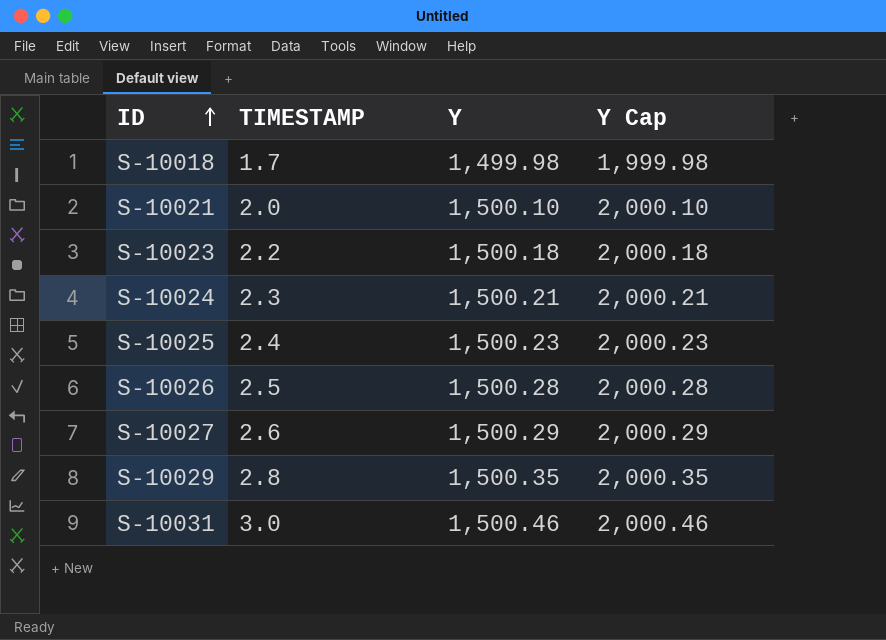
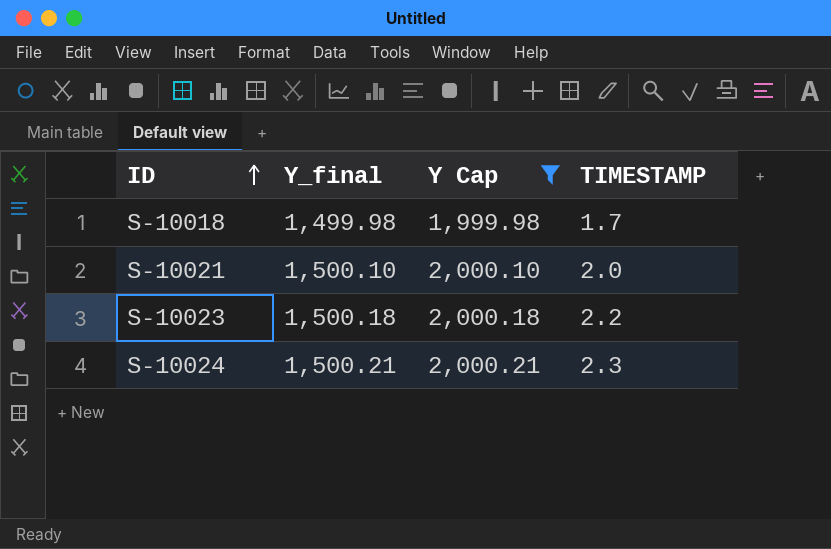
filter: none -> Y Cap <= 2,000.21
column name: Y -> Y_final
column TIMESTAMP | position: 2 -> 4

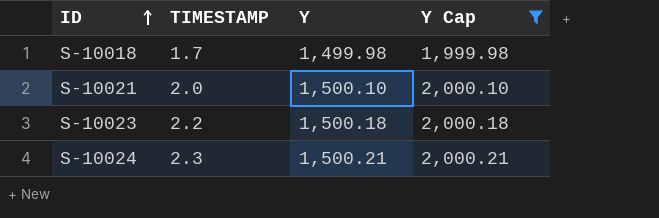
column TIMESTAMP | position: 4 -> 2
column name: Y_final -> Y

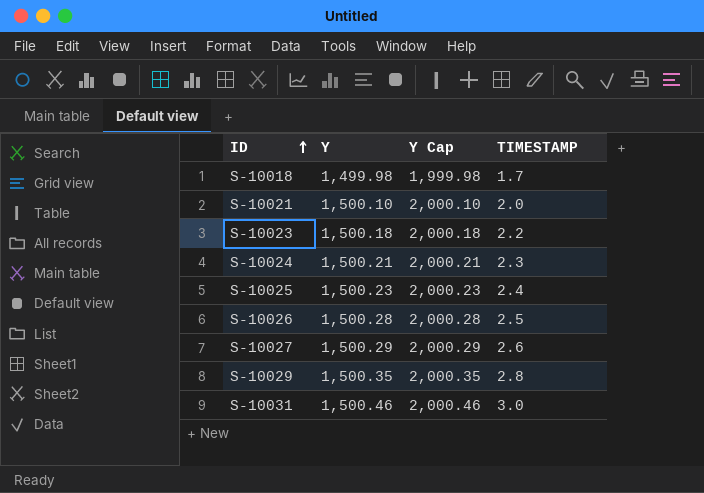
filter: Y Cap <= 2,000.21 -> none
column TIMESTAMP | position: 2 -> 4

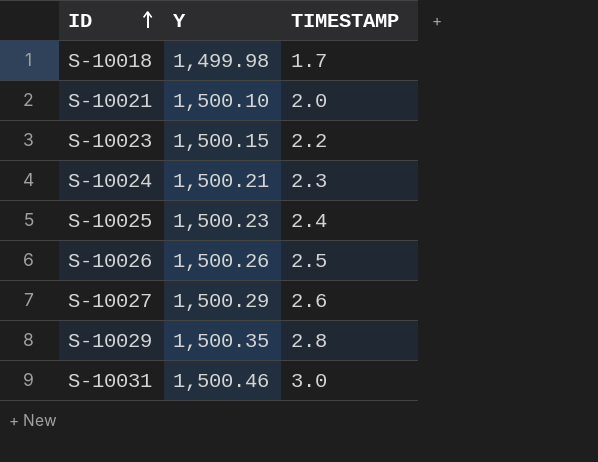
column Y Cap | formula: [Y] + 500 -> none
S-10023 | Y: 1,500.18 -> 1,500.15
S-10026 | Y: 1,500.28 -> 1,500.26

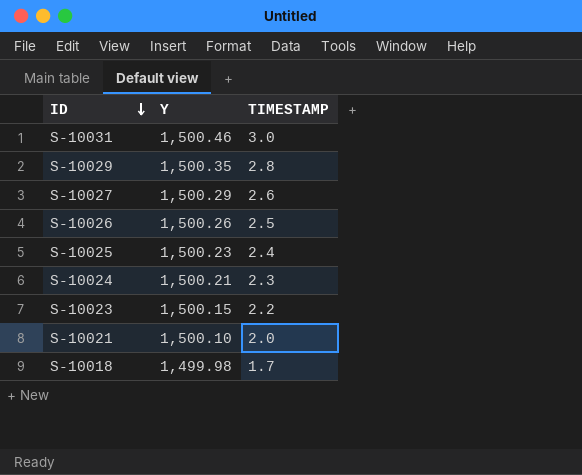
row order: ID ascending -> ID descending

